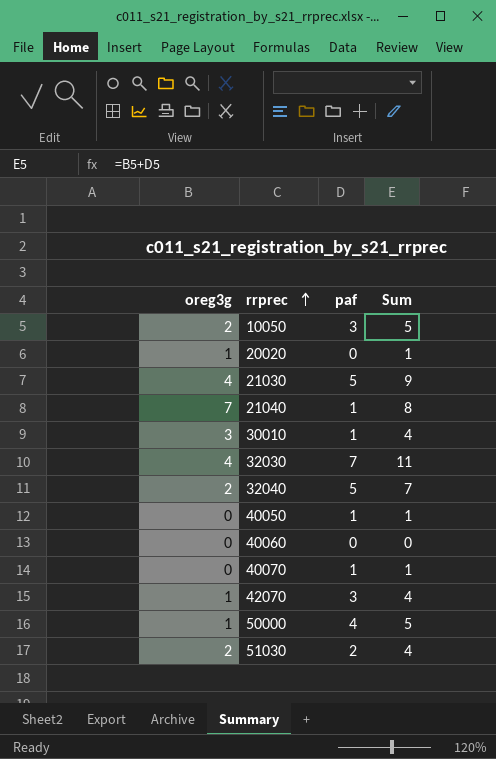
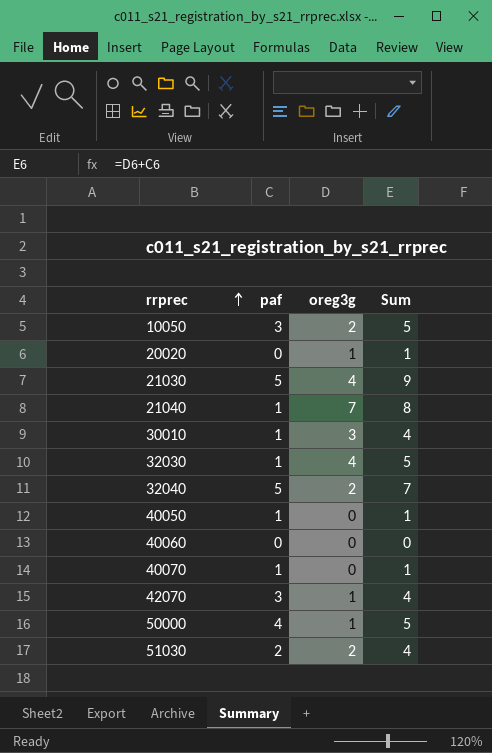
column oreg3g | position: 1 -> 3
32030 | paf: 7 -> 1
32030 | Sum: 11 -> 5

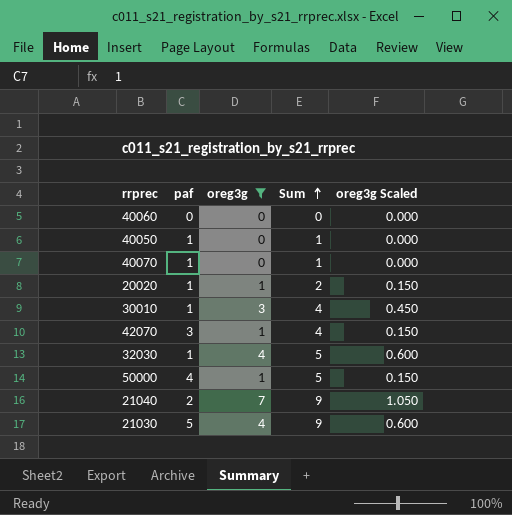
filter: none -> oreg3g != 2
row order: rrprec ascending -> Sum ascending
column oreg3g Scaled | formula: none -> [oreg3g] * 0.15
20020 | paf: 0 -> 1
20020 | Sum: 1 -> 2
21040 | paf: 1 -> 2
21040 | Sum: 8 -> 9

